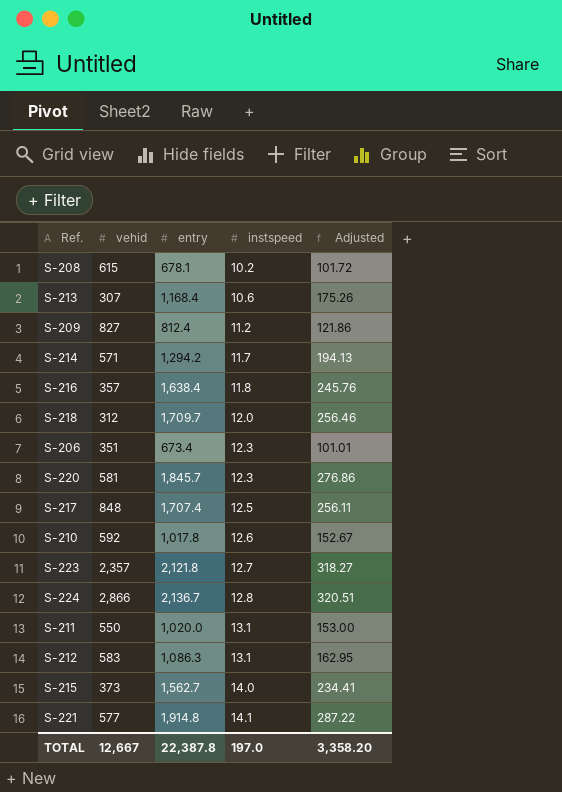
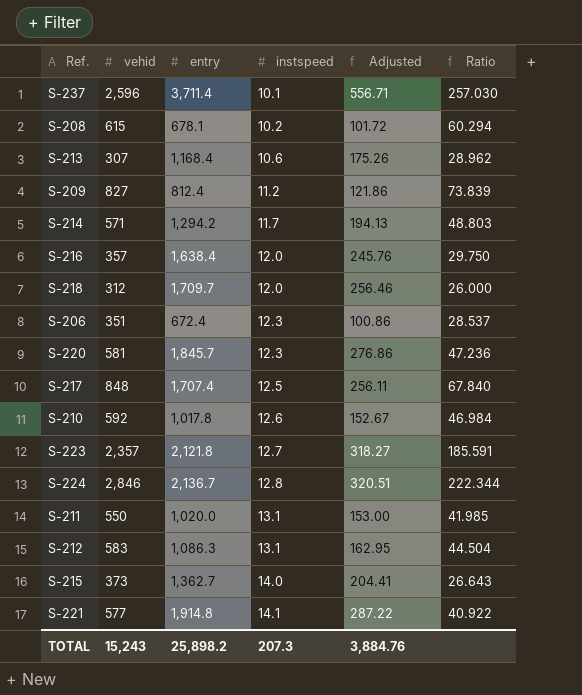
column Ratio | formula: none -> [vehid] / [instspeed]
row S-237: none -> 2,596 | 3,711.4 | 10.1 | 556.71 | 257.030
S-216 | instspeed: 11.8 -> 12.0
S-206 | entry: 673.4 -> 672.4
S-206 | Adjusted: 101.01 -> 100.86
S-224 | vehid: 2,866 -> 2,846
S-215 | entry: 1,562.7 -> 1,362.7
S-215 | Adjusted: 234.41 -> 204.41
TOTAL | vehid: 12,667 -> 15,243
TOTAL | entry: 22,387.8 -> 25,898.2
TOTAL | instspeed: 197.0 -> 207.3
TOTAL | Adjusted: 3,358.20 -> 3,884.76

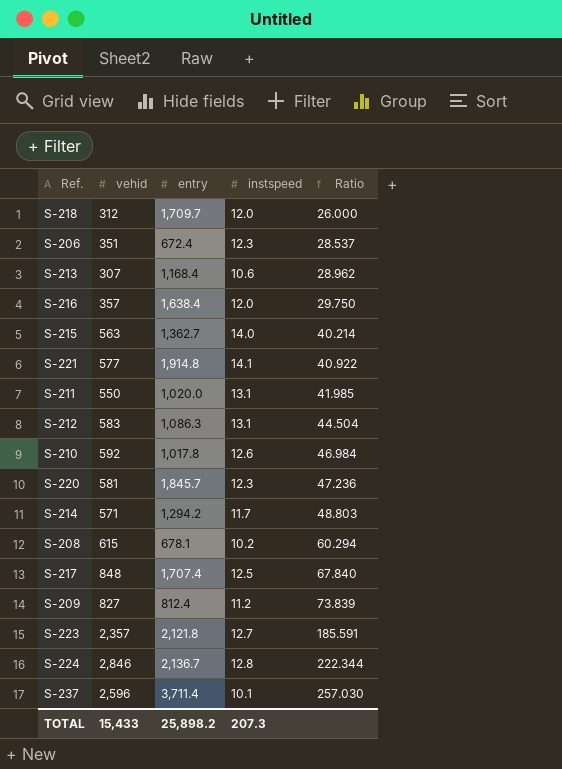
row order: instspeed ascending -> Ratio ascending
column Adjusted | formula: [entry] * 0.15 -> none
S-215 | vehid: 373 -> 563
S-215 | Ratio: 26.643 -> 40.214
TOTAL | vehid: 15,243 -> 15,433

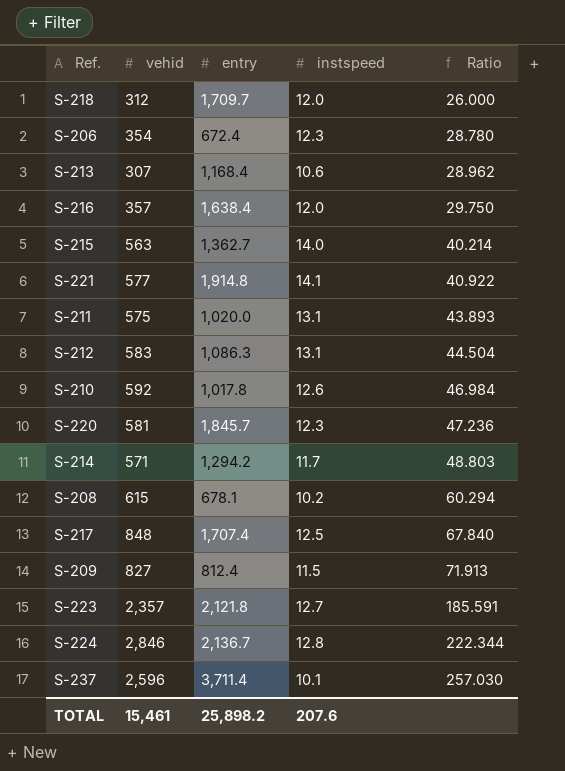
S-206 | vehid: 351 -> 354
S-206 | Ratio: 28.537 -> 28.780
S-211 | vehid: 550 -> 575
S-211 | Ratio: 41.985 -> 43.893
S-209 | instspeed: 11.2 -> 11.5
S-209 | Ratio: 73.839 -> 71.913
TOTAL | vehid: 15,433 -> 15,461
TOTAL | instspeed: 207.3 -> 207.6

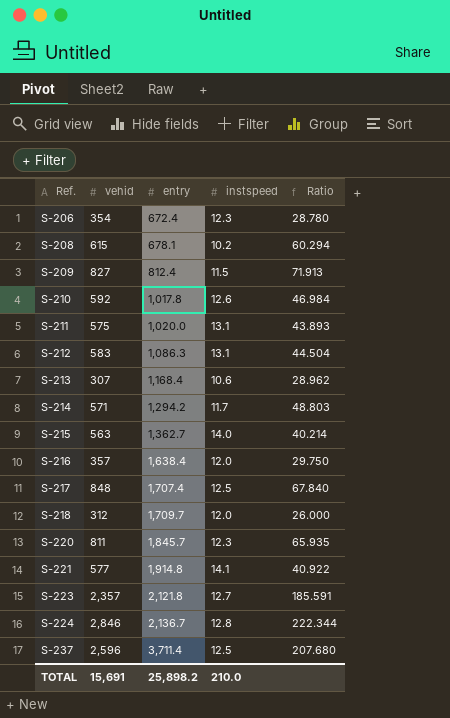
row order: Ratio ascending -> Ref. ascending
S-220 | vehid: 581 -> 811
S-220 | Ratio: 47.236 -> 65.935
S-237 | instspeed: 10.1 -> 12.5
S-237 | Ratio: 257.030 -> 207.680
TOTAL | vehid: 15,461 -> 15,691
TOTAL | instspeed: 207.6 -> 210.0

